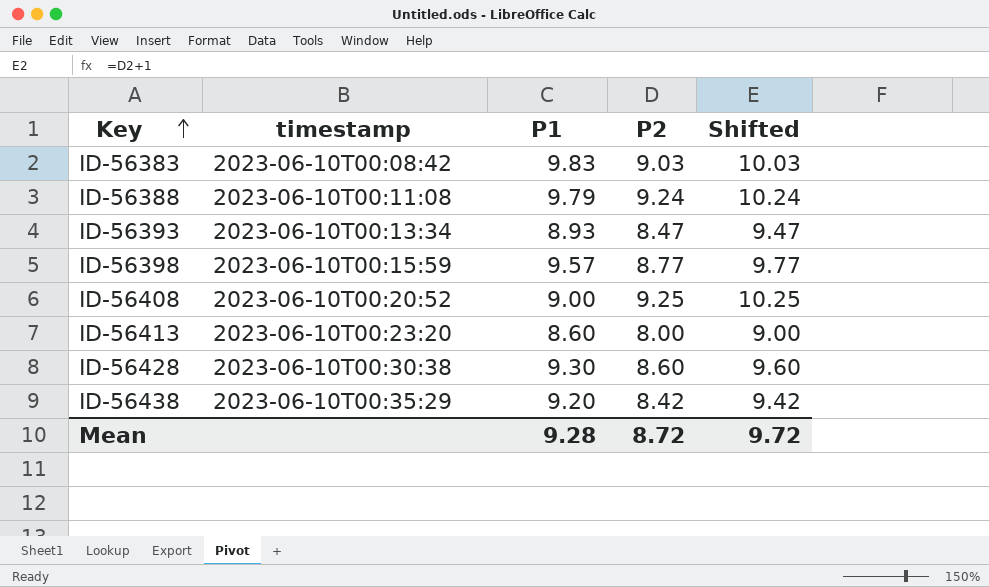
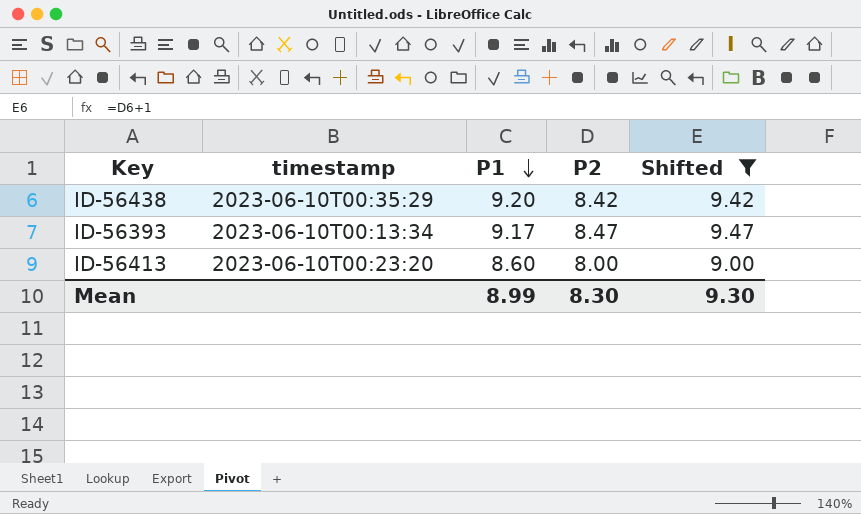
filter: none -> Shifted <= 9.47
row order: Key ascending -> P1 descending
ID-56393 | P1: 8.93 -> 9.17
Mean | P1: 9.28 -> 8.99
Mean | P2: 8.72 -> 8.30
Mean | Shifted: 9.72 -> 9.30

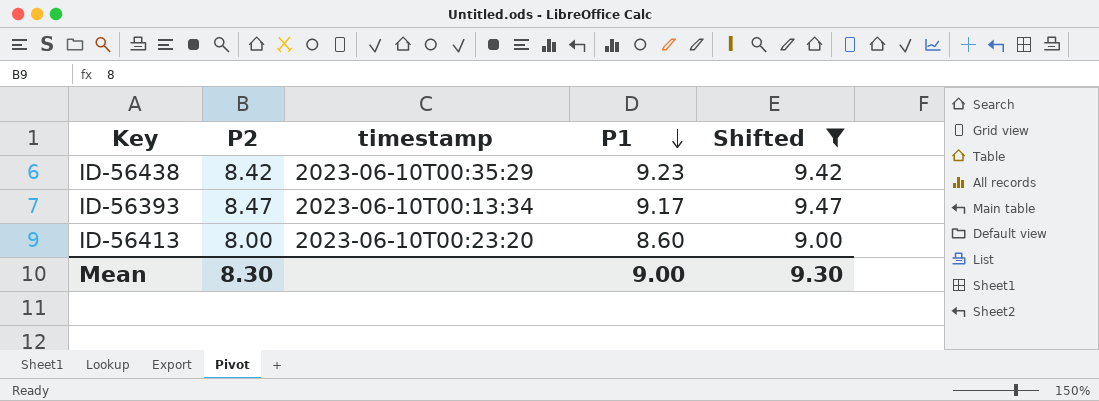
column P2 | position: 4 -> 2
ID-56438 | P1: 9.20 -> 9.23
Mean | P1: 8.99 -> 9.00

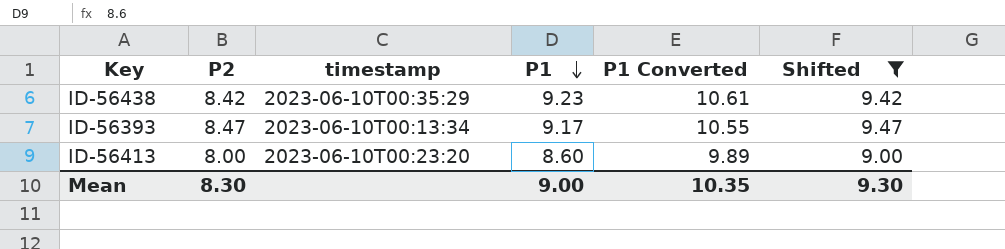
column P1 Converted | formula: none -> [P1] * 1.15

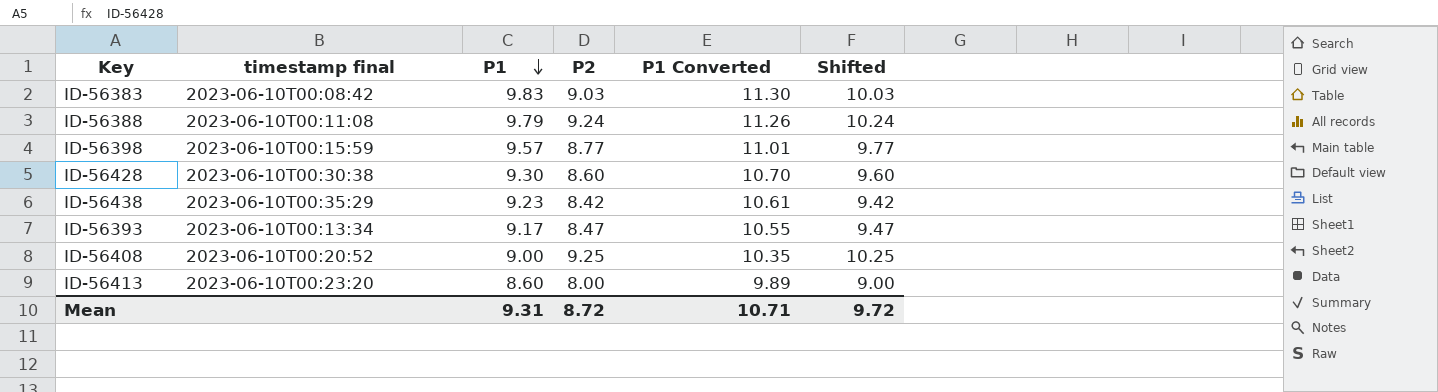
filter: Shifted <= 9.47 -> none
column name: timestamp -> timestamp final
column P2 | position: 2 -> 4
Mean | P1: 9.00 -> 9.31
Mean | P2: 8.30 -> 8.72
Mean | P1 Converted: 10.35 -> 10.71
Mean | Shifted: 9.30 -> 9.72

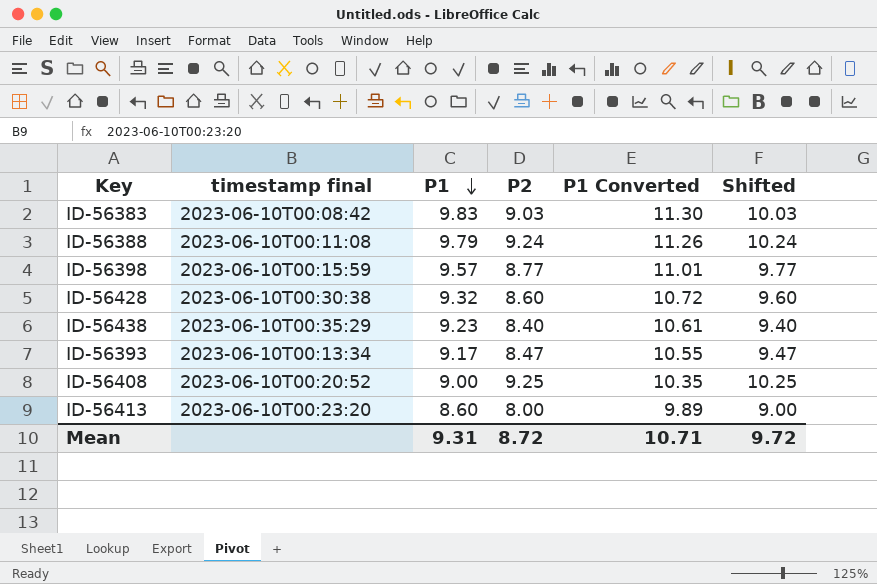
ID-56428 | P1: 9.30 -> 9.32
ID-56428 | P1 Converted: 10.70 -> 10.72
ID-56438 | P2: 8.42 -> 8.40
ID-56438 | Shifted: 9.42 -> 9.40

